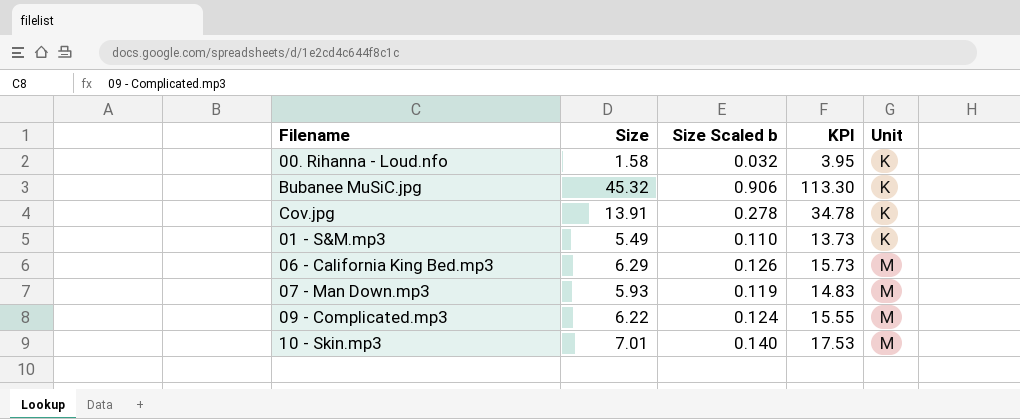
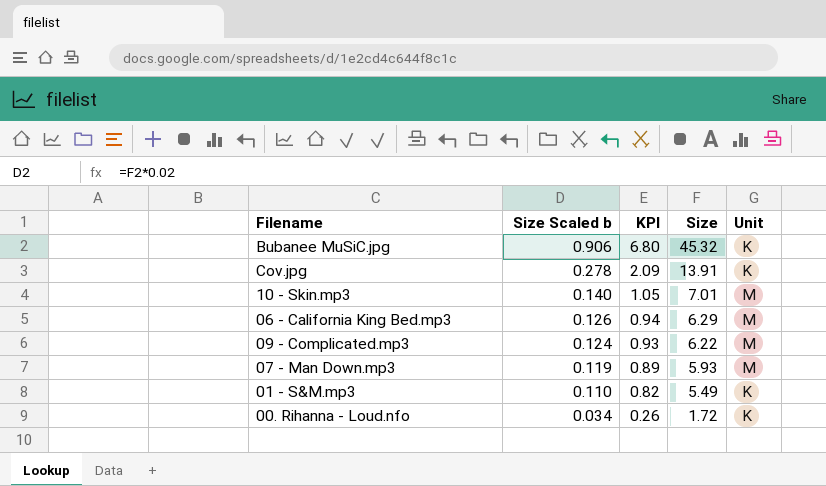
row order: Unit ascending -> Size Scaled b descending
column KPI | formula: [Size] * 2.5 -> [Size] * 0.15
column Size | position: 2 -> 4
00. Rihanna - Loud.nfo | Size Scaled b: 0.032 -> 0.034
00. Rihanna - Loud.nfo | Size: 1.58 -> 1.72

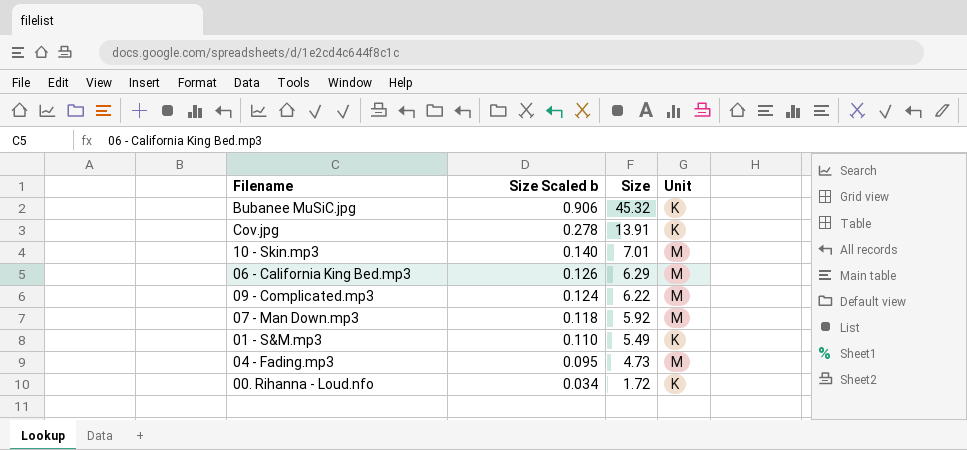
column KPI | formula: [Size] * 0.15 -> none
07 - Man Down.mp3 | Size Scaled b: 0.119 -> 0.118
07 - Man Down.mp3 | Size: 5.93 -> 5.92
row 04 - Fading.mp3: none -> 0.095 | 4.73 | M

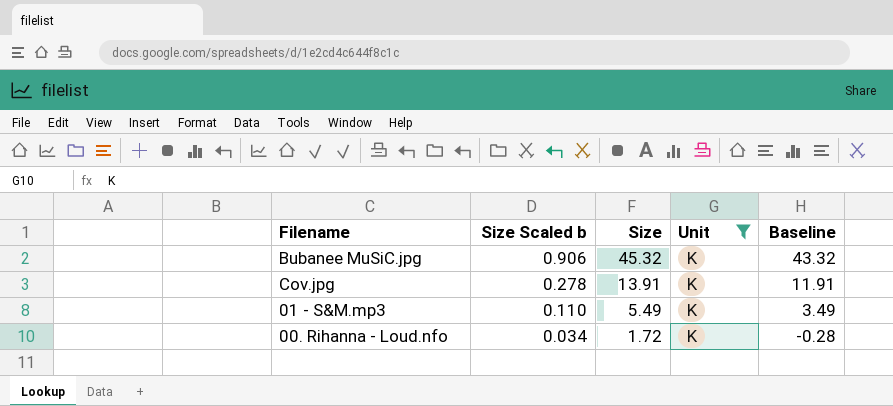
filter: none -> Unit = K
column Baseline | formula: none -> [Size] - 2

